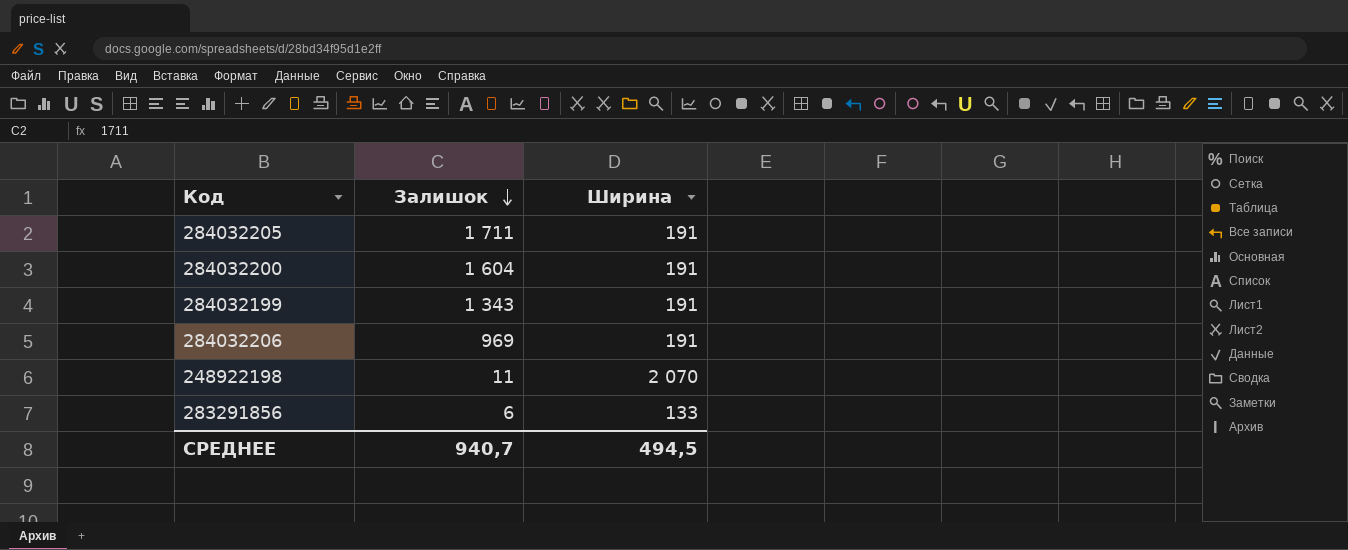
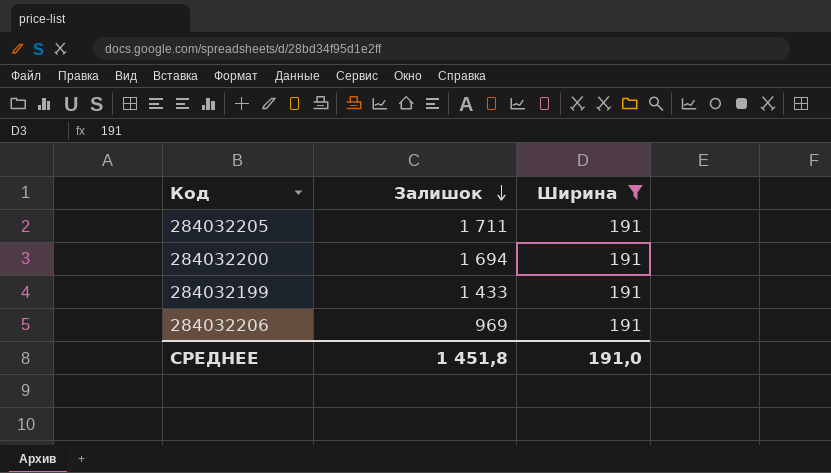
filter: none -> Ширина = 191
284032200 | Залишок: 1 604 -> 1 694
284032199 | Залишок: 1 343 -> 1 433
СРЕДНЕЕ | Залишок: 940,7 -> 1 451,8
СРЕДНЕЕ | Ширина: 494,5 -> 191,0

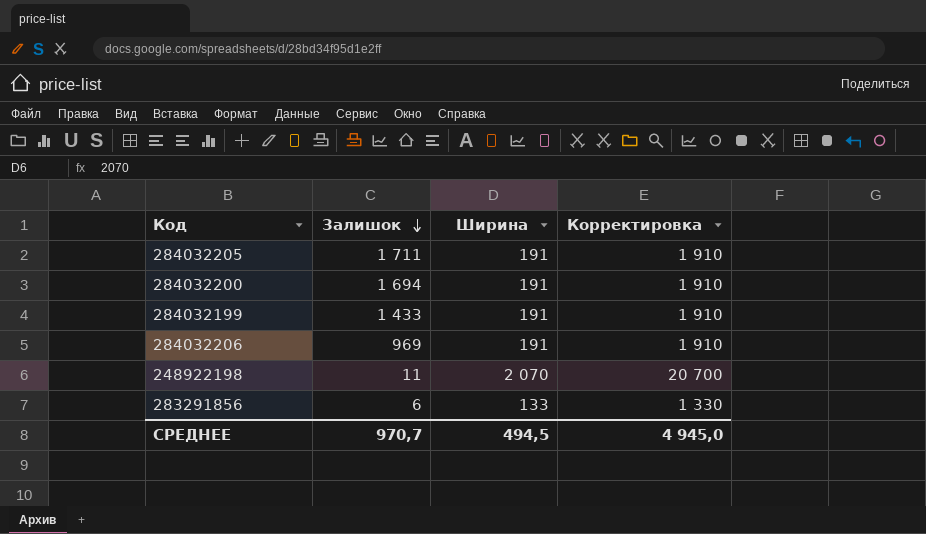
filter: Ширина = 191 -> none
column Корректировка | formula: none -> [Ширина] * 10
СРЕДНЕЕ | Залишок: 1 451,8 -> 970,7
СРЕДНЕЕ | Ширина: 191,0 -> 494,5

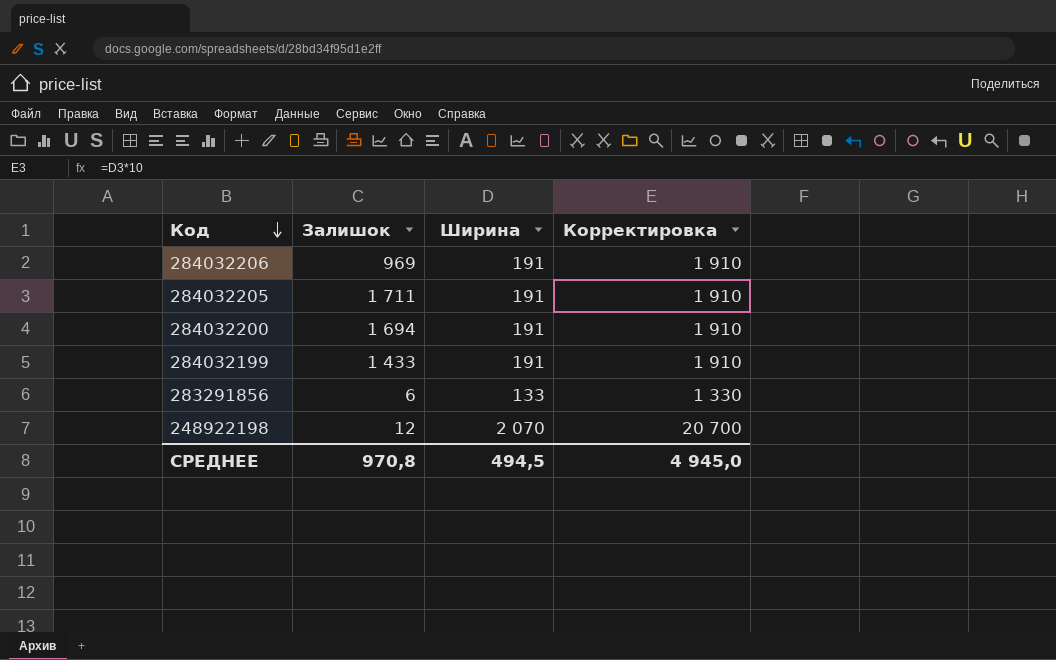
row order: Залишок descending -> Код descending
248922198 | Залишок: 11 -> 12
СРЕДНЕЕ | Залишок: 970,7 -> 970,8

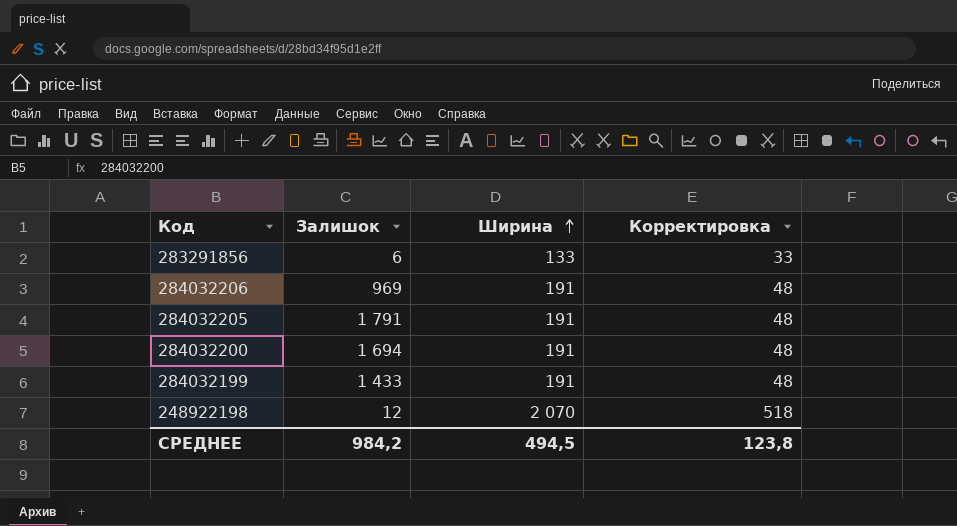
row order: Код descending -> Ширина ascending
column Корректировка | formula: [Ширина] * 10 -> [Ширина] * 0,25
284032205 | Залишок: 1 711 -> 1 791
СРЕДНЕЕ | Залишок: 970,8 -> 984,2
СРЕДНЕЕ | Корректировка: 4 945,0 -> 123,8

